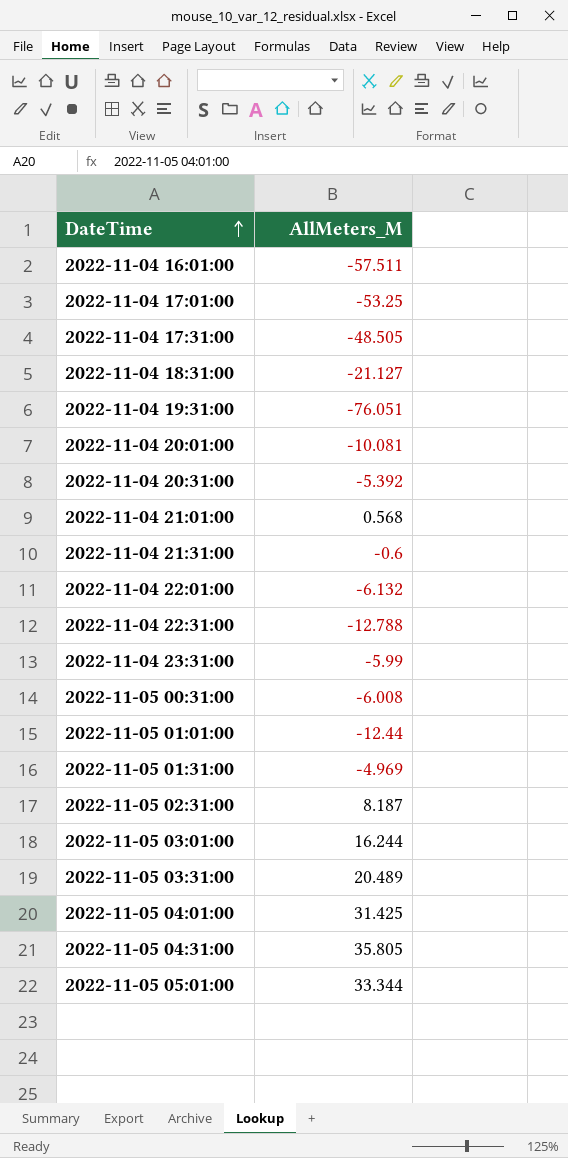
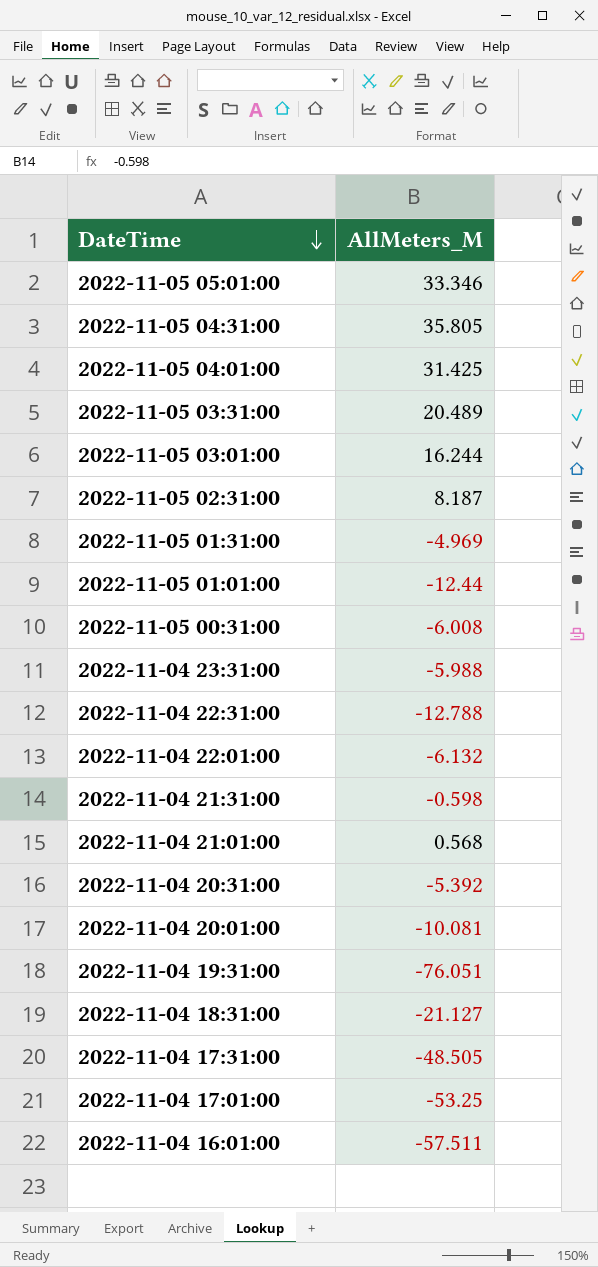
row order: DateTime ascending -> DateTime descending
2022-11-05 05:01:00 | AllMeters_M: 33.344 -> 33.346
2022-11-04 23:31:00 | AllMeters_M: -5.99 -> -5.988
2022-11-04 21:31:00 | AllMeters_M: -0.6 -> -0.598

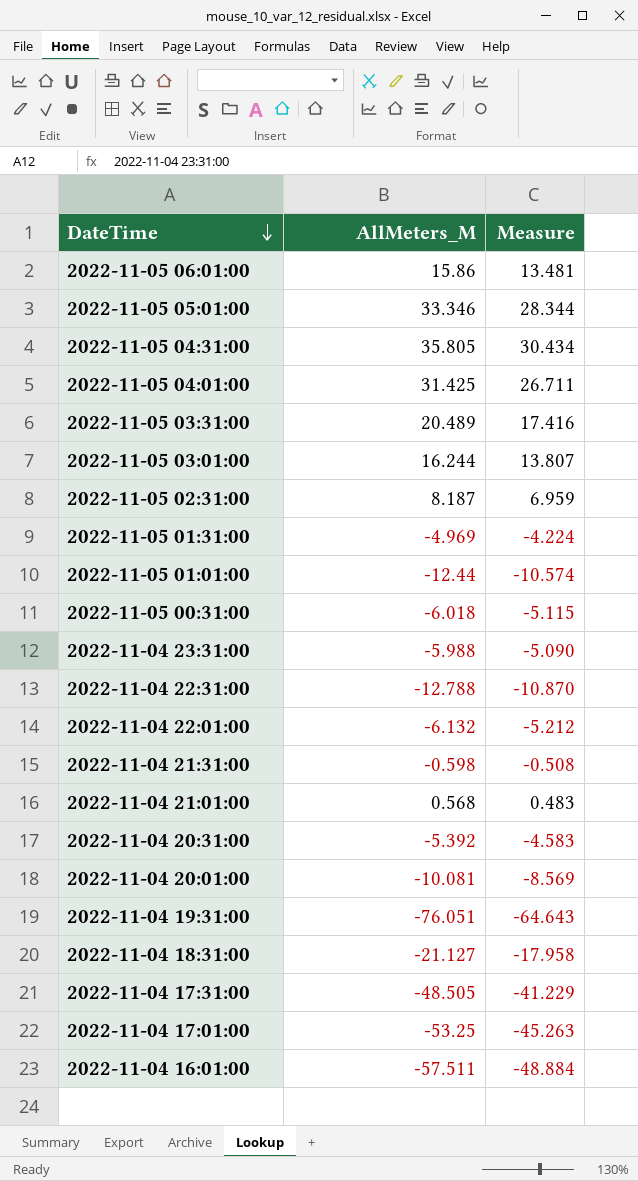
column Measure | formula: none -> [AllMeters_M] * 0.85
row 2022-11-05 06:01:00: none -> 15.86 | 13.481
2022-11-05 00:31:00 | AllMeters_M: -6.008 -> -6.018

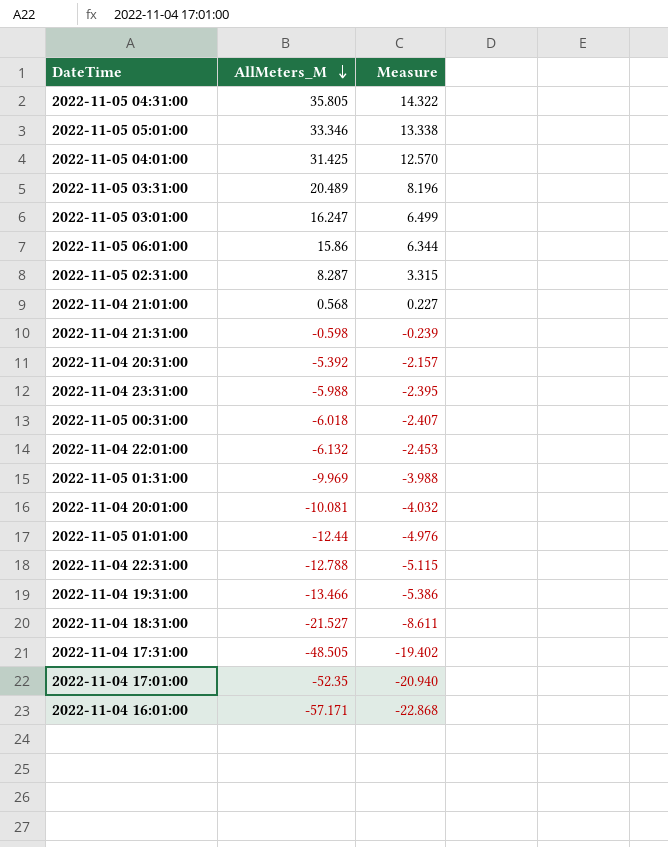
row order: DateTime descending -> AllMeters_M descending
column Measure | formula: [AllMeters_M] * 0.85 -> [AllMeters_M] * 0.4
2022-11-05 03:01:00 | AllMeters_M: 16.244 -> 16.247
2022-11-05 02:31:00 | AllMeters_M: 8.187 -> 8.287
2022-11-05 01:31:00 | AllMeters_M: -4.969 -> -9.969
2022-11-04 19:31:00 | AllMeters_M: -76.051 -> -13.466
2022-11-04 18:31:00 | AllMeters_M: -21.127 -> -21.527
2022-11-04 17:01:00 | AllMeters_M: -53.25 -> -52.35
2022-11-04 16:01:00 | AllMeters_M: -57.511 -> -57.171

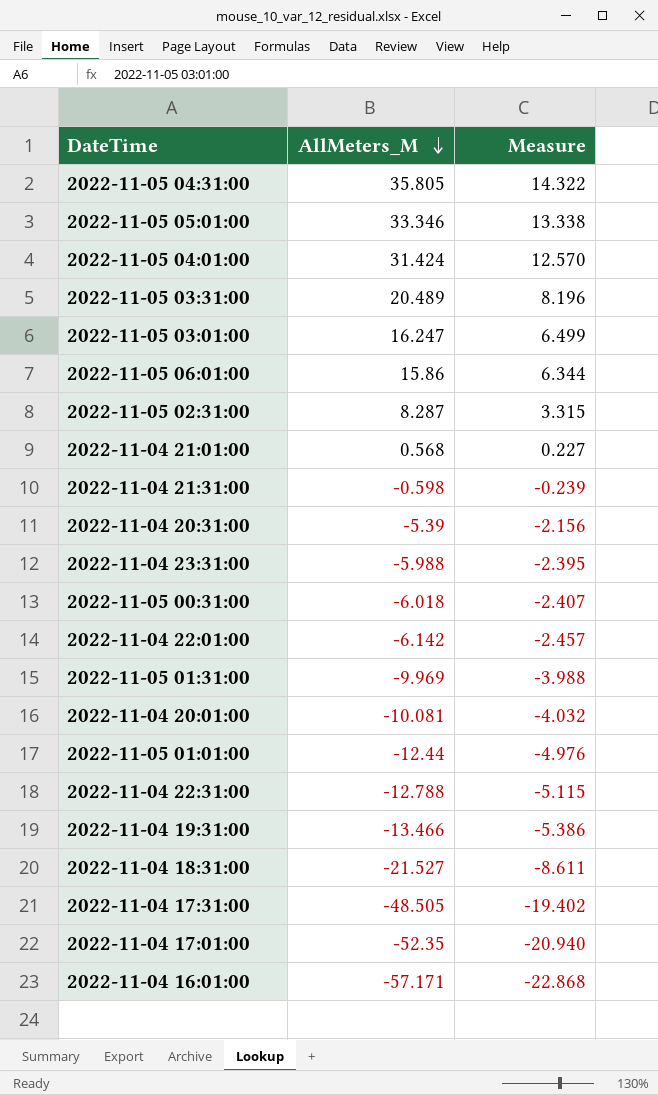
2022-11-05 04:01:00 | AllMeters_M: 31.425 -> 31.424
2022-11-04 20:31:00 | AllMeters_M: -5.392 -> -5.39
2022-11-04 20:31:00 | Measure: -2.157 -> -2.156
2022-11-04 22:01:00 | AllMeters_M: -6.132 -> -6.142
2022-11-04 22:01:00 | Measure: -2.453 -> -2.457

